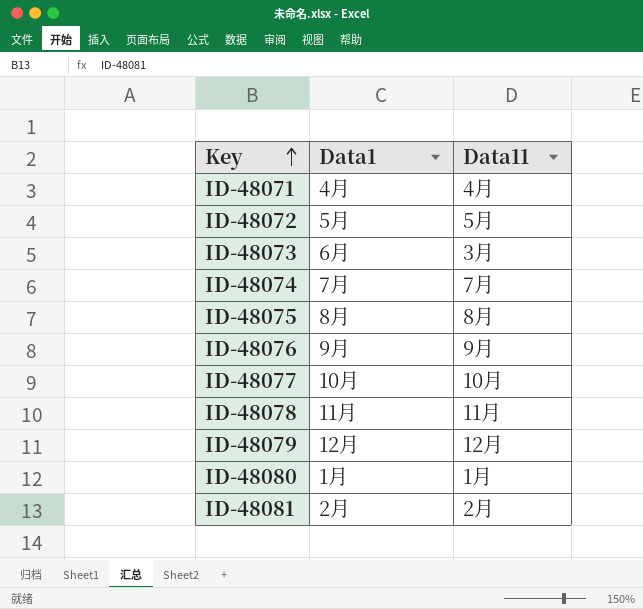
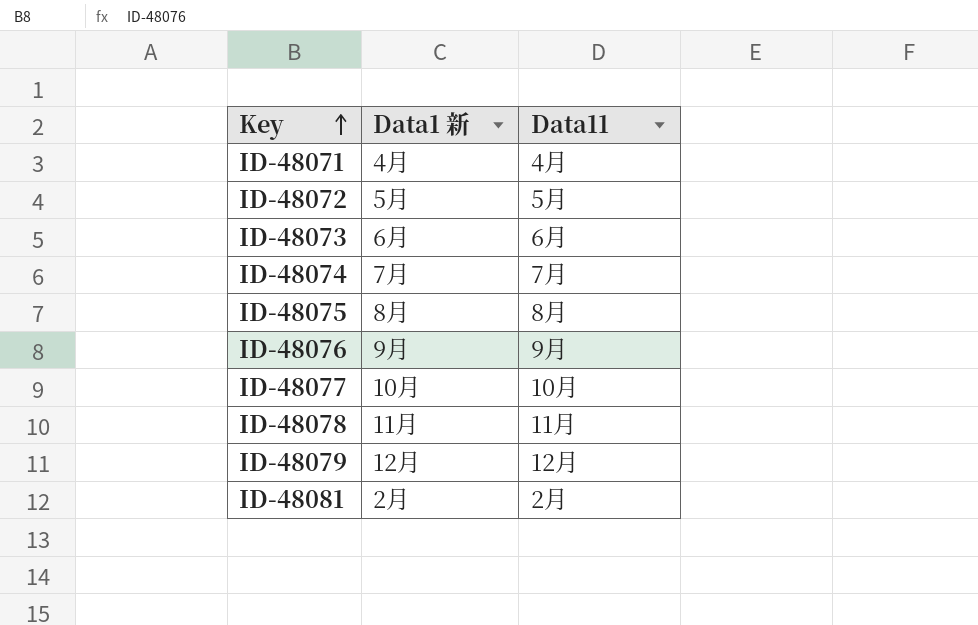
column name: Data1 -> Data1 新
row ID-48080: 1月 | 1月 -> none
ID-48073 | Data11: 3月 -> 6月

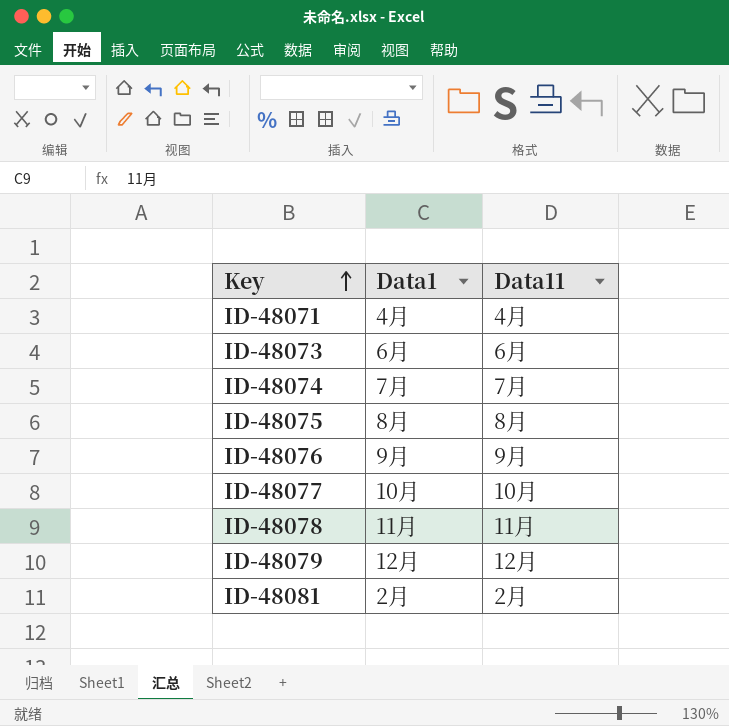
column name: Data1 新 -> Data1
row ID-48072: 5月 | 5月 -> none

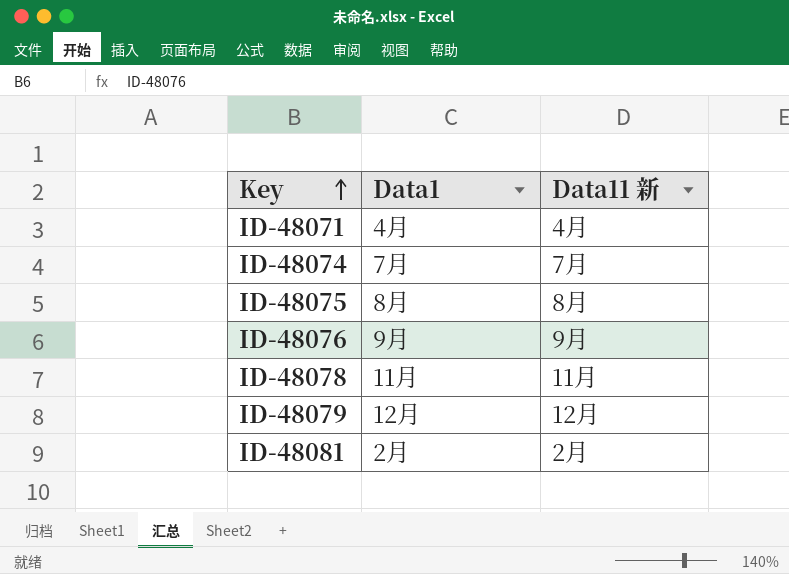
column name: Data11 -> Data11 新
row ID-48073: 6月 | 6月 -> none
row ID-48077: 10月 | 10月 -> none

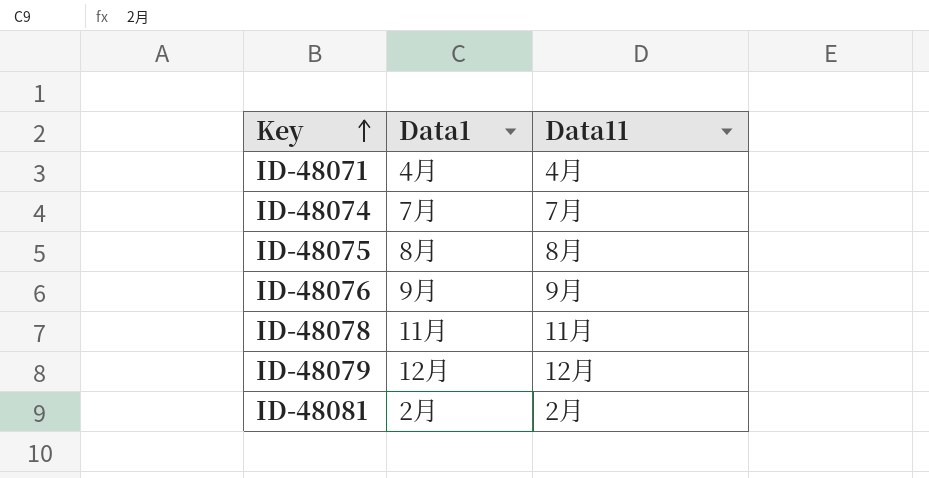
column name: Data11 新 -> Data11

